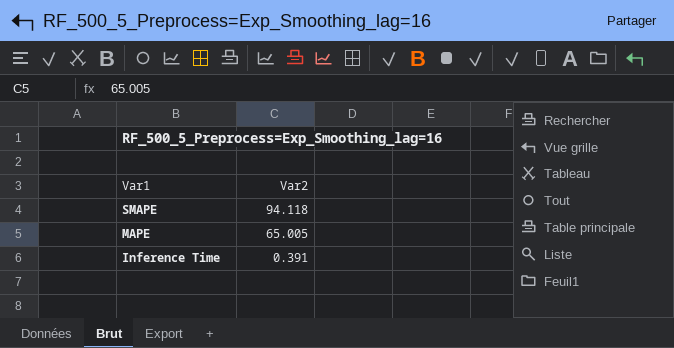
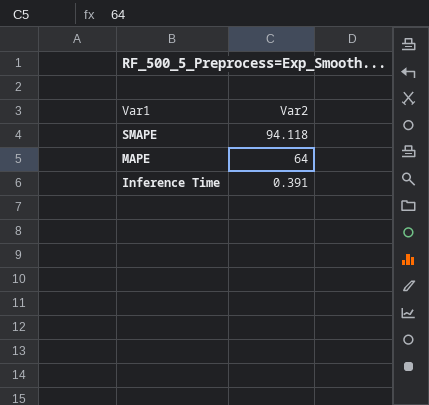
MAPE | Var2: 65.005 -> 64

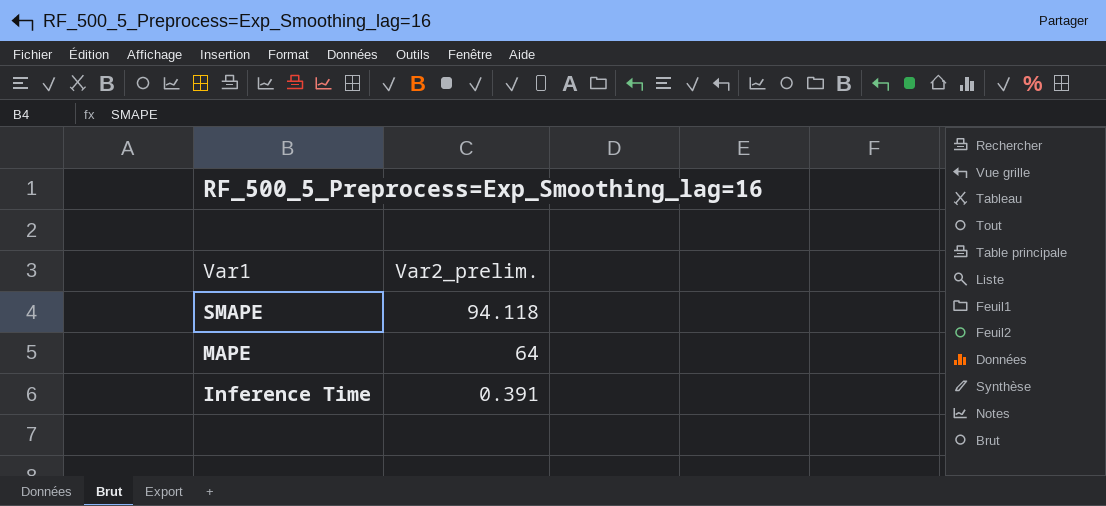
column name: Var2 -> Var2_prelim.

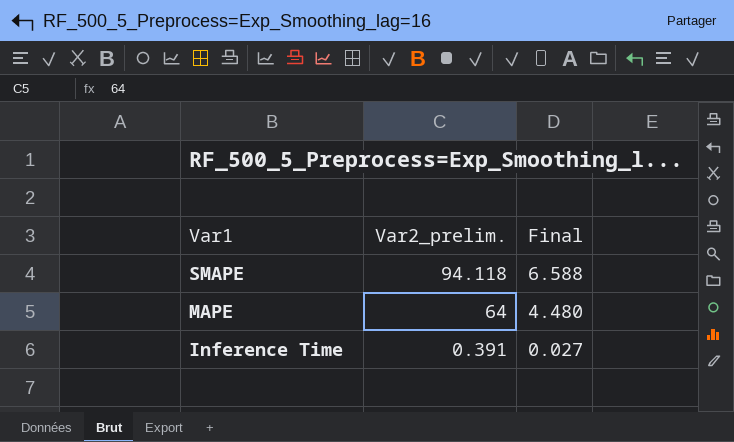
column Final | formula: none -> [Var2_prelim.] * 0.07

